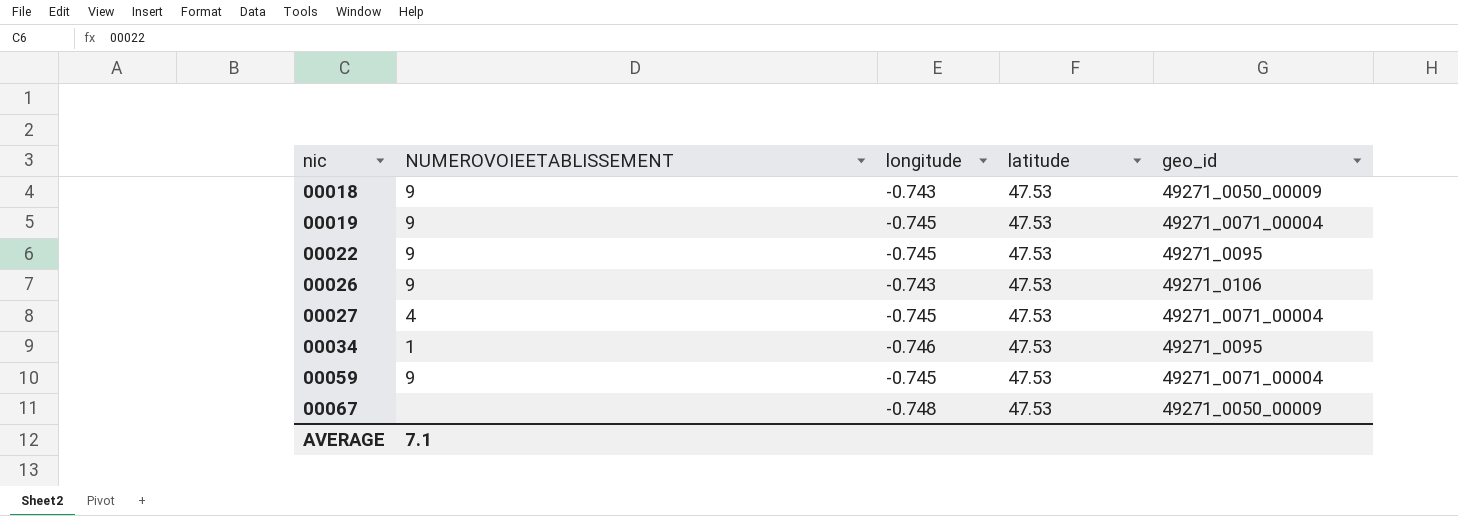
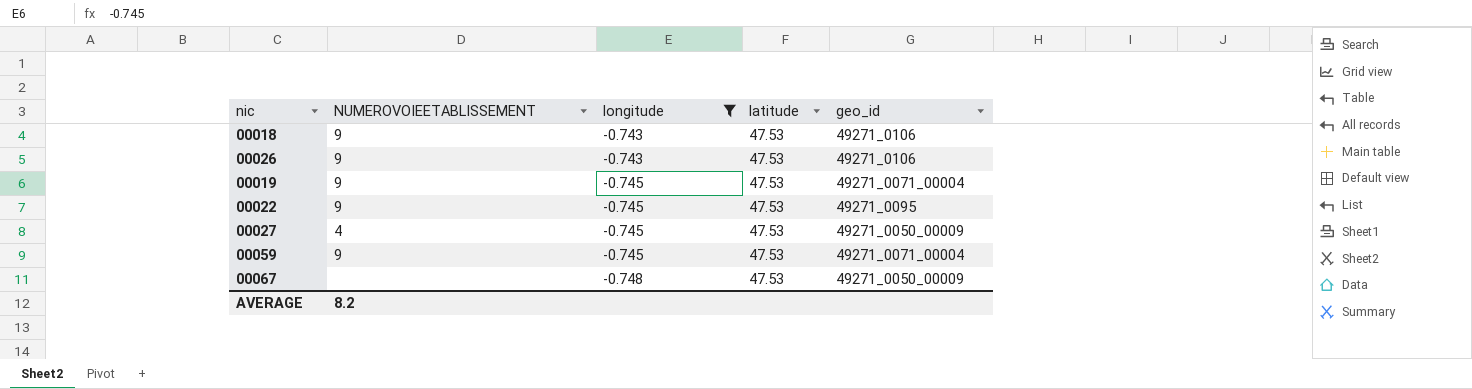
filter: none -> longitude != -0.746
row order: nic ascending -> longitude descending
00018 | geo_id: 49271_0050_00009 -> 49271_0106
00027 | geo_id: 49271_0071_00004 -> 49271_0050_00009
AVERAGE | NUMEROVOIEETABLISSEMENT: 7.1 -> 8.2

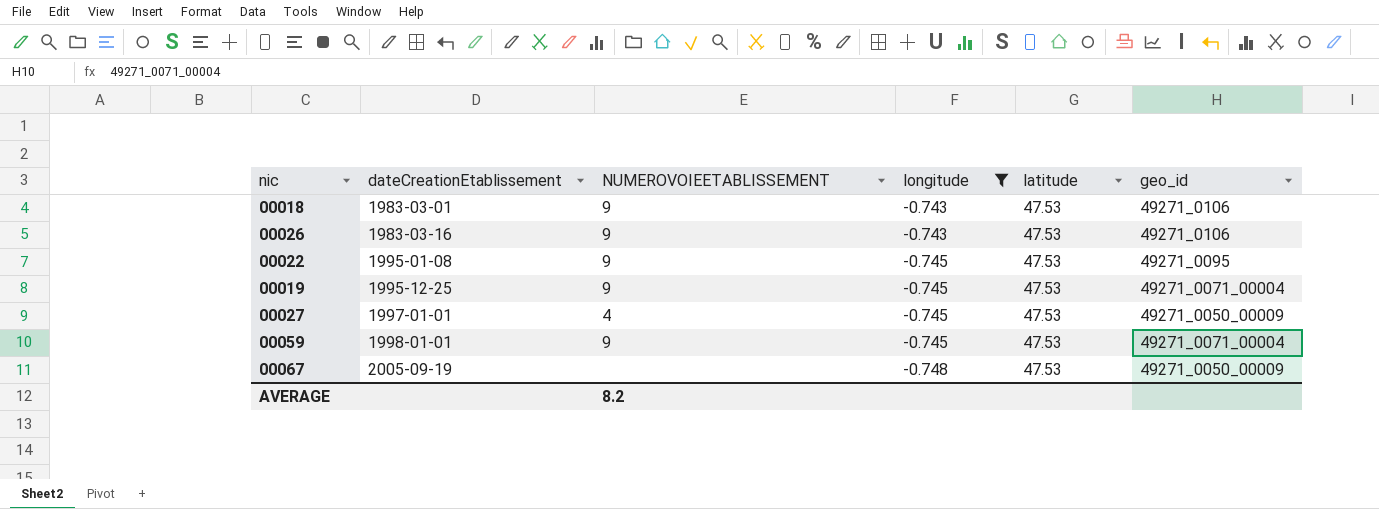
row order: longitude descending -> dateCreationEtablissement ascending
column dateCreationEtablissement | position: none -> 2

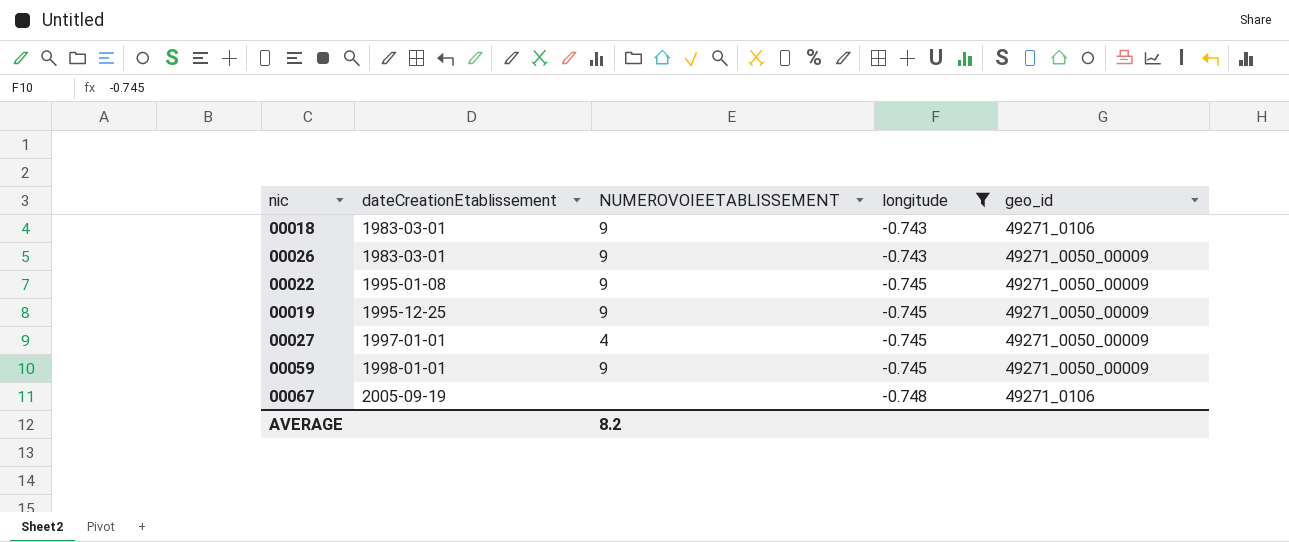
column latitude | position: 5 -> none
00026 | dateCreationEtablissement: 1983-03-16 -> 1983-03-01
00026 | geo_id: 49271_0106 -> 49271_0050_00009
00022 | geo_id: 49271_0095 -> 49271_0050_00009
00019 | geo_id: 49271_0071_00004 -> 49271_0050_00009
00059 | geo_id: 49271_0071_00004 -> 49271_0050_00009
00067 | geo_id: 49271_0050_00009 -> 49271_0106

